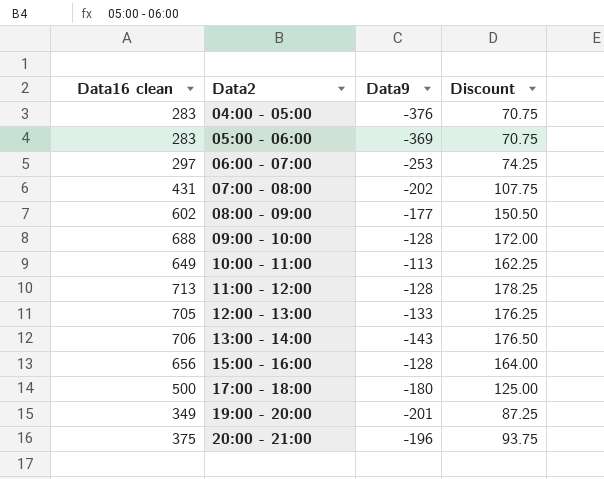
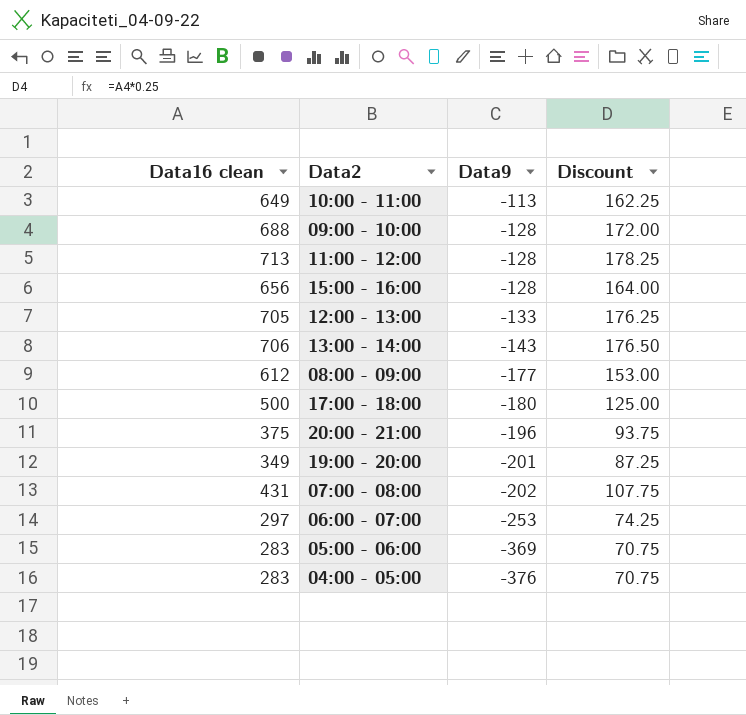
row order: Data2 ascending -> Data9 descending
08:00 - 09:00 | Data16 clean: 602 -> 612
08:00 - 09:00 | Discount: 150.50 -> 153.00

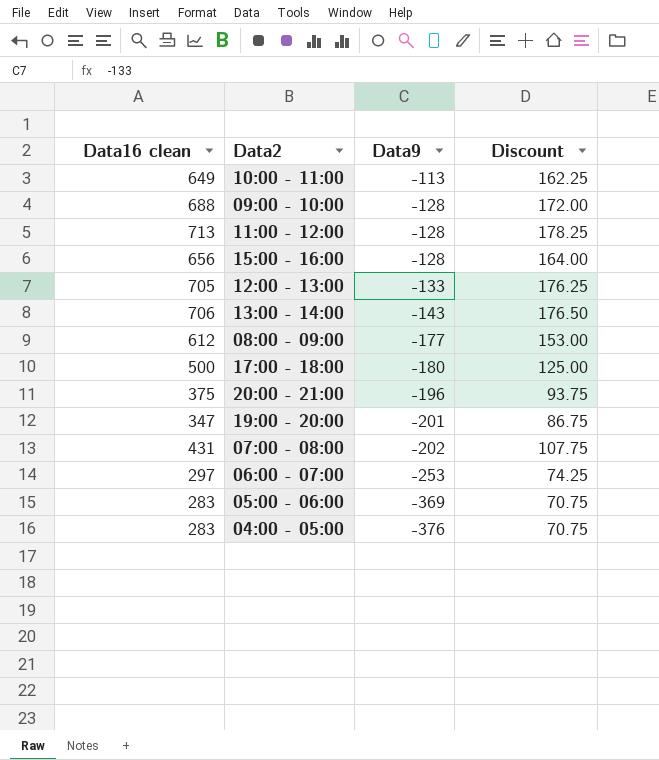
19:00 - 20:00 | Data16 clean: 349 -> 347
19:00 - 20:00 | Discount: 87.25 -> 86.75

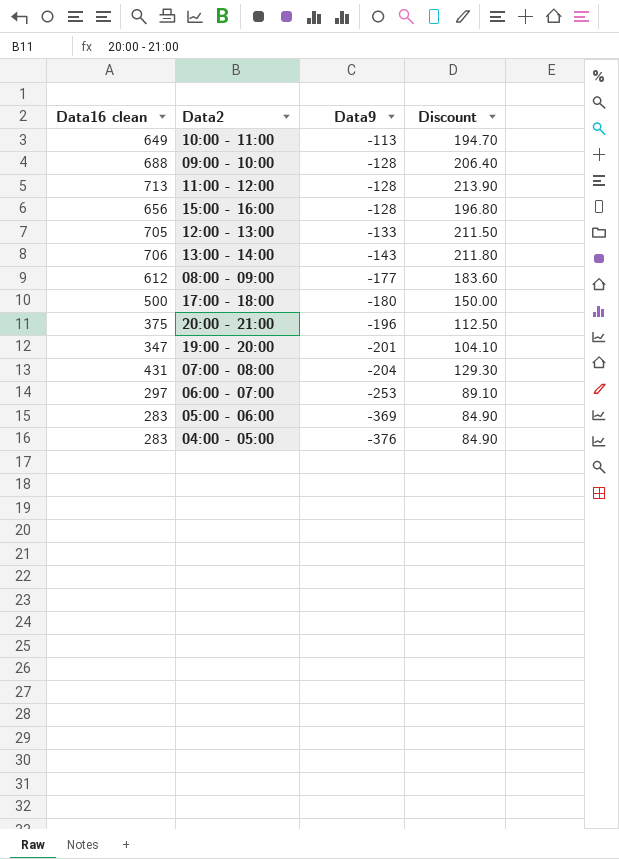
column Discount | formula: [Data16 clean] * 0.25 -> [Data16 clean] * 0.3
07:00 - 08:00 | Data9: -202 -> -204

